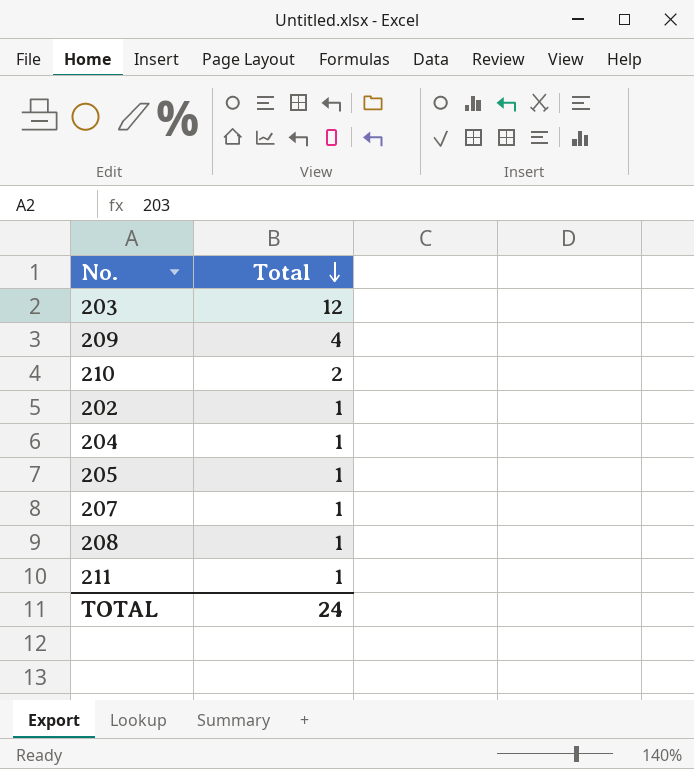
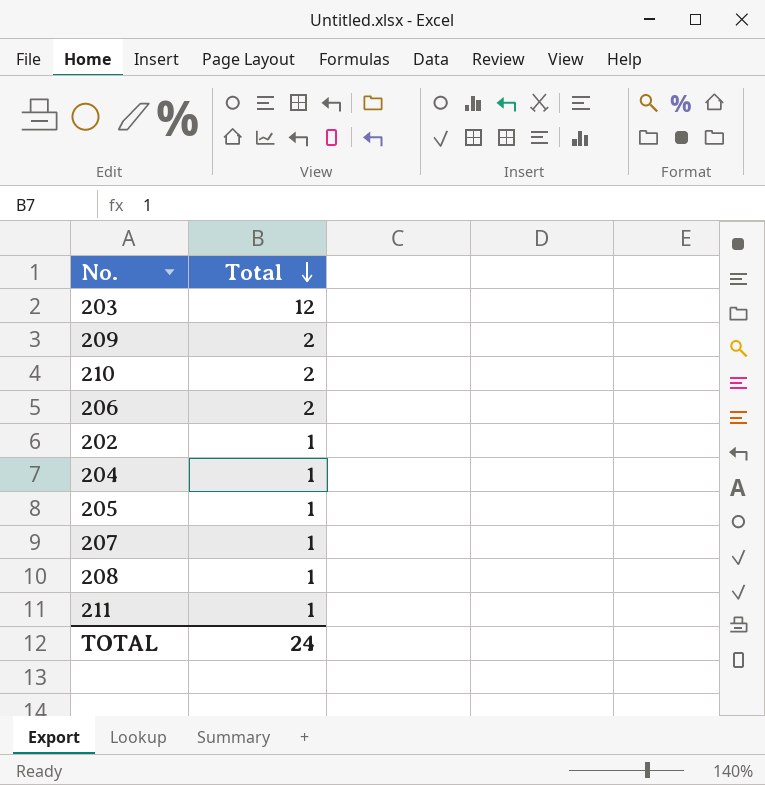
209 | Total: 4 -> 2
row 206: none -> 2

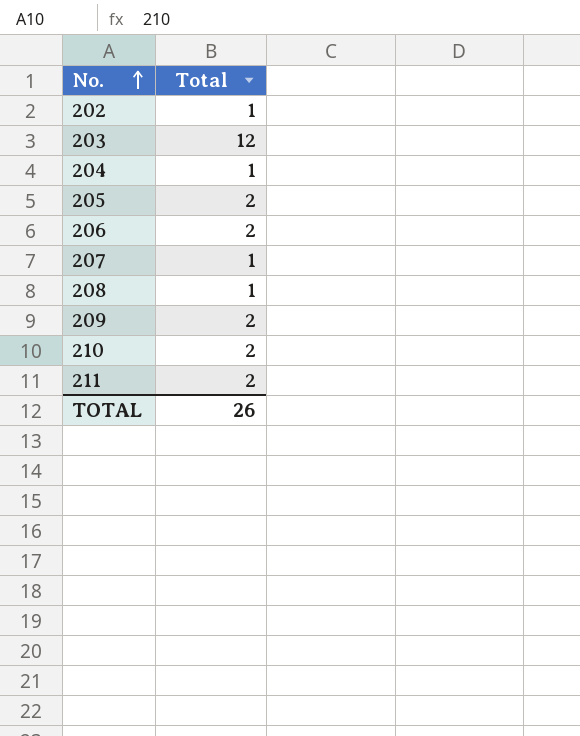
row order: Total descending -> No. ascending
205 | Total: 1 -> 2
211 | Total: 1 -> 2
TOTAL | Total: 24 -> 26

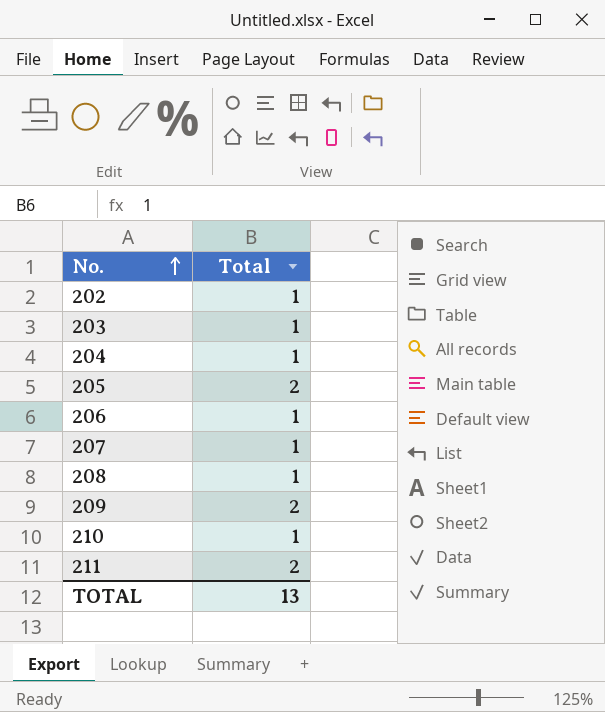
203 | Total: 12 -> 1
206 | Total: 2 -> 1
210 | Total: 2 -> 1
TOTAL | Total: 26 -> 13

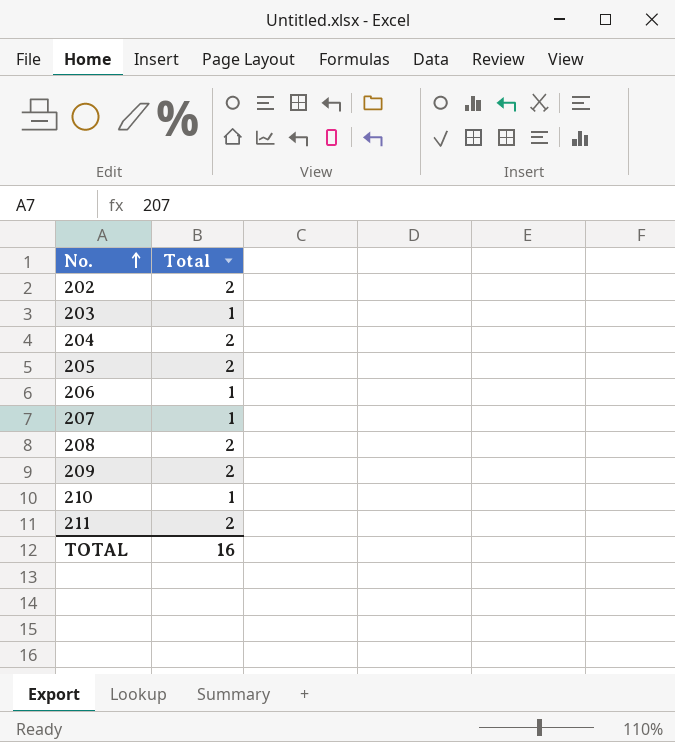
202 | Total: 1 -> 2
204 | Total: 1 -> 2
208 | Total: 1 -> 2
TOTAL | Total: 13 -> 16

